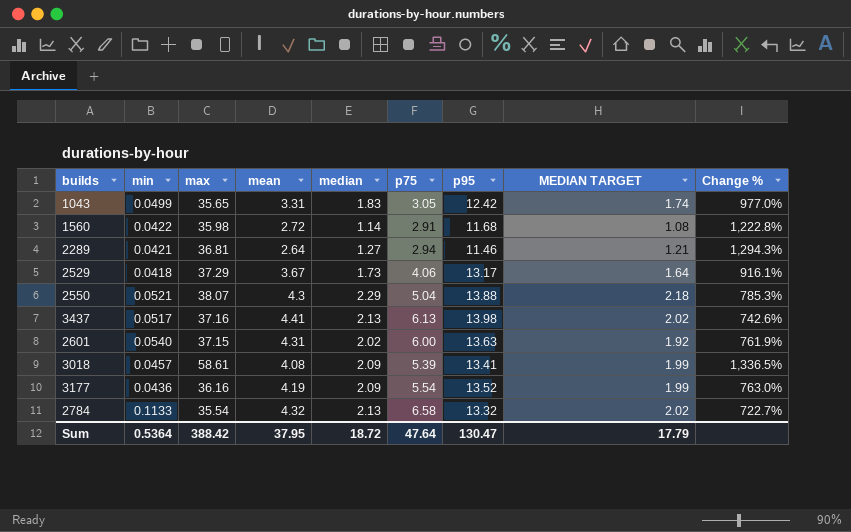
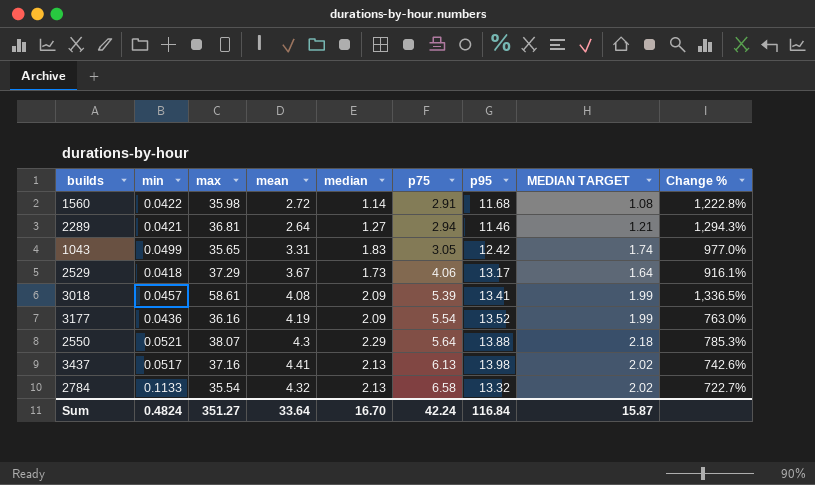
row order: none -> p75 ascending
row 2601: 0.0540 | 37.15 | 4.31 | 2.02 | 6.00 | 13.63 | 1.92 | 761.9% -> none
2550 | p75: 5.04 -> 5.64
Sum | min: 0.5364 -> 0.4824
Sum | max: 388.42 -> 351.27
Sum | mean: 37.95 -> 33.64
Sum | median: 18.72 -> 16.70
Sum | p75: 47.64 -> 42.24
Sum | p95: 130.47 -> 116.84
Sum | MEDIAN TARGET: 17.79 -> 15.87

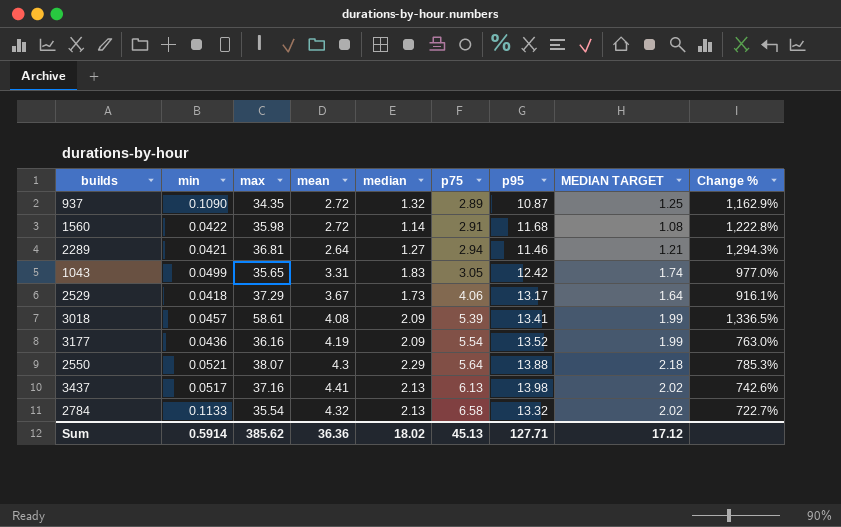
row 937: none -> 0.1090 | 34.35 | 2.72 | 1.32 | 2.89 | 10.87 | 1.25 | 1,162.9%
Sum | min: 0.4824 -> 0.5914
Sum | max: 351.27 -> 385.62
Sum | mean: 33.64 -> 36.36
Sum | median: 16.70 -> 18.02
Sum | p75: 42.24 -> 45.13
Sum | p95: 116.84 -> 127.71
Sum | MEDIAN TARGET: 15.87 -> 17.12

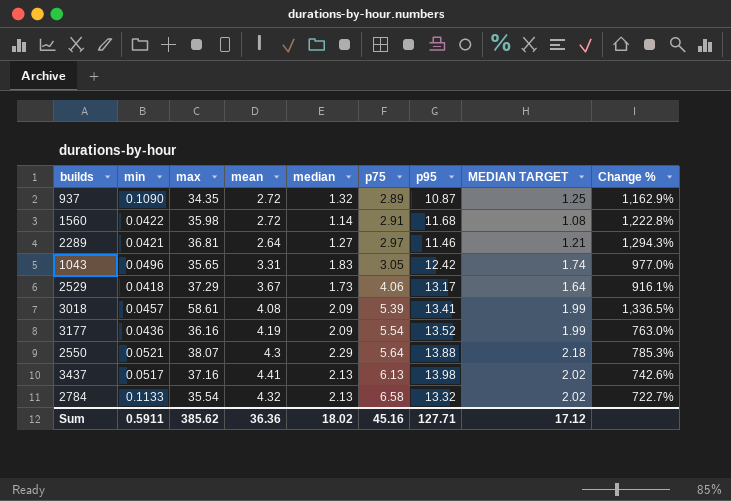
2289 | p75: 2.94 -> 2.97
1043 | min: 0.0499 -> 0.0496
Sum | min: 0.5914 -> 0.5911
Sum | p75: 45.13 -> 45.16

